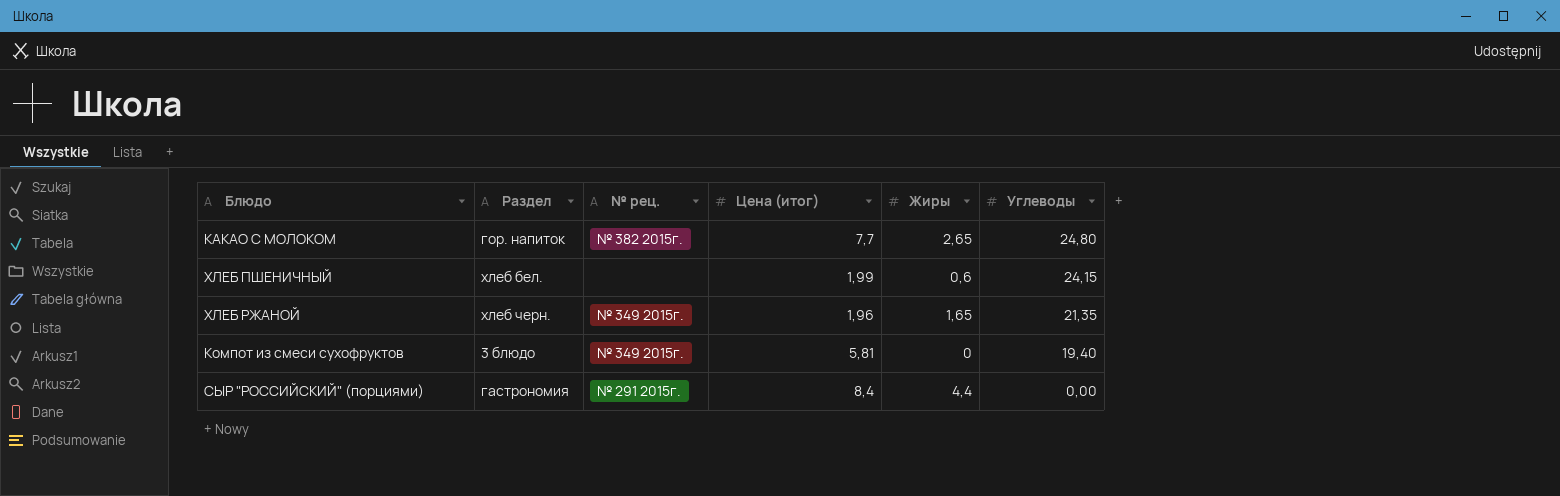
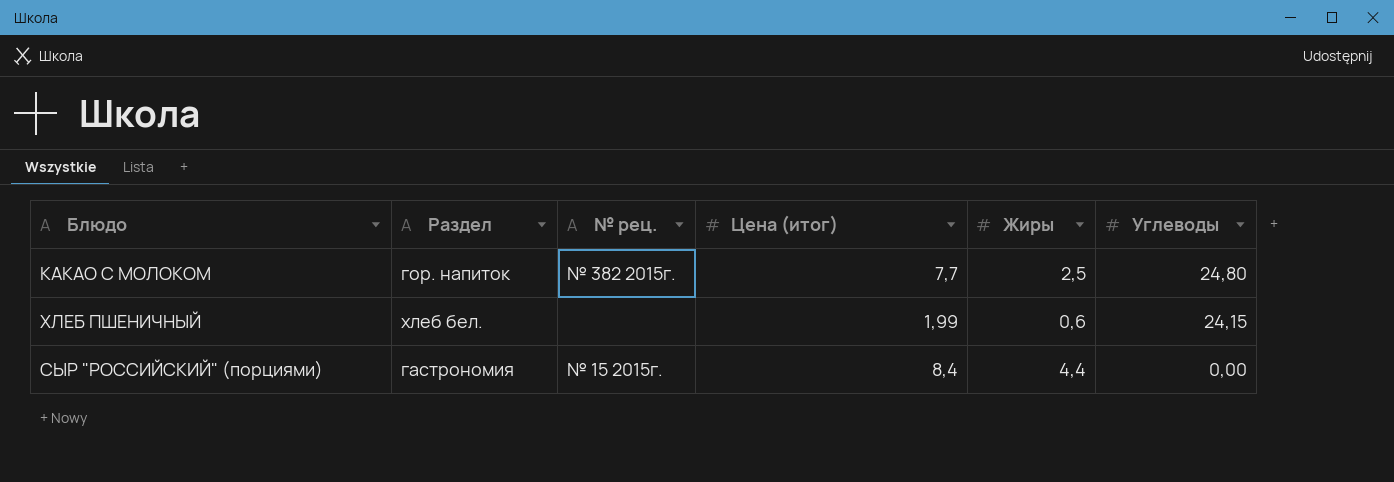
row ХЛЕБ РЖАНОЙ: хлеб черн. | № 349 2015г. | 1,96 | 1,65 | 21,35 -> none
row Компот из смеси сухофруктов: 3 блюдо | № 349 2015г. | 5,81 | 0 | 19,40 -> none
КАКАО С МОЛОКОМ | Жиры: 2,65 -> 2,5
СЫР "РОССИЙСКИЙ" (порциями) | № рец.: № 291 2015г. -> № 15 2015г.

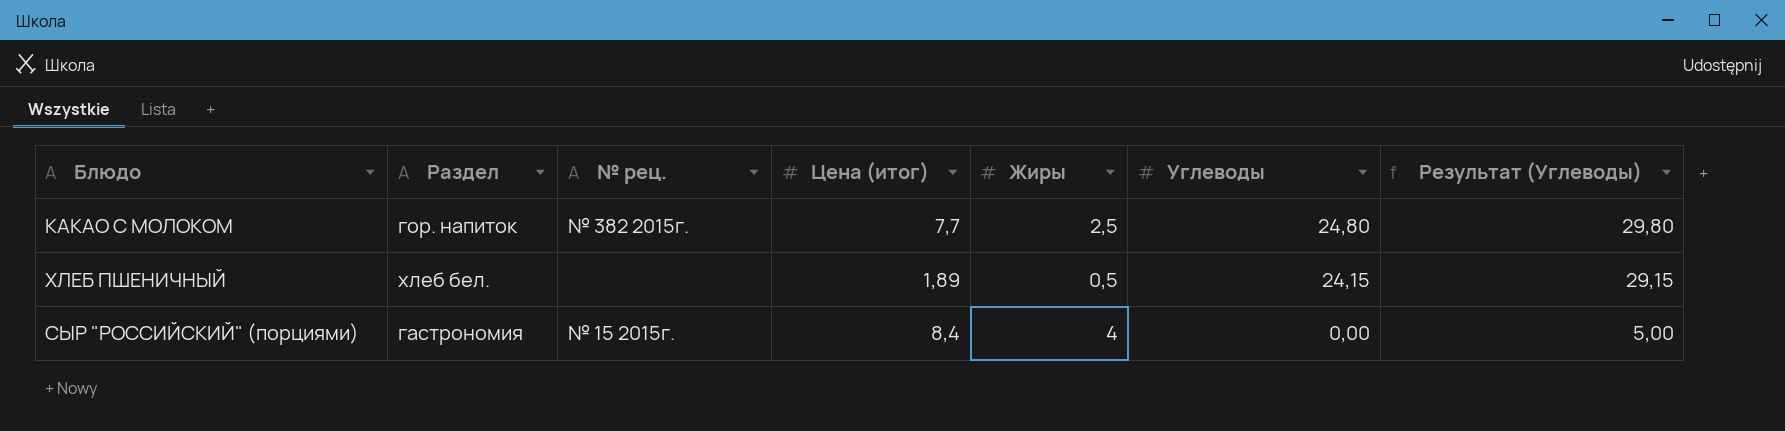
column Результат (Углеводы) | formula: none -> [Углеводы] + 5
ХЛЕБ ПШЕНИЧНЫЙ | Цена (итог): 1,99 -> 1,89
ХЛЕБ ПШЕНИЧНЫЙ | Жиры: 0,6 -> 0,5
СЫР "РОССИЙСКИЙ" (порциями) | Жиры: 4,4 -> 4

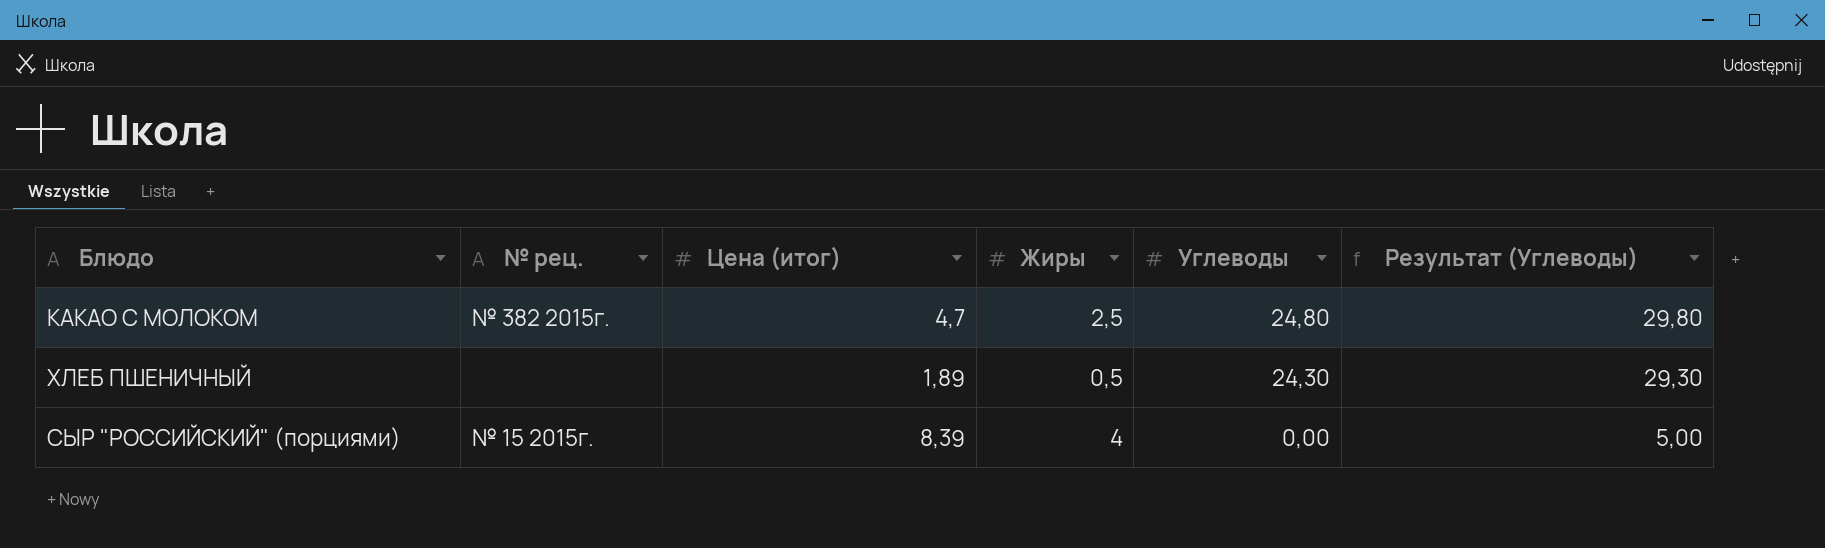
column Раздел | position: 2 -> none
КАКАО С МОЛОКОМ | Цена (итог): 7,7 -> 4,7
ХЛЕБ ПШЕНИЧНЫЙ | Углеводы: 24,15 -> 24,30
ХЛЕБ ПШЕНИЧНЫЙ | Результат (Углеводы): 29,15 -> 29,30
СЫР "РОССИЙСКИЙ" (порциями) | Цена (итог): 8,4 -> 8,39

